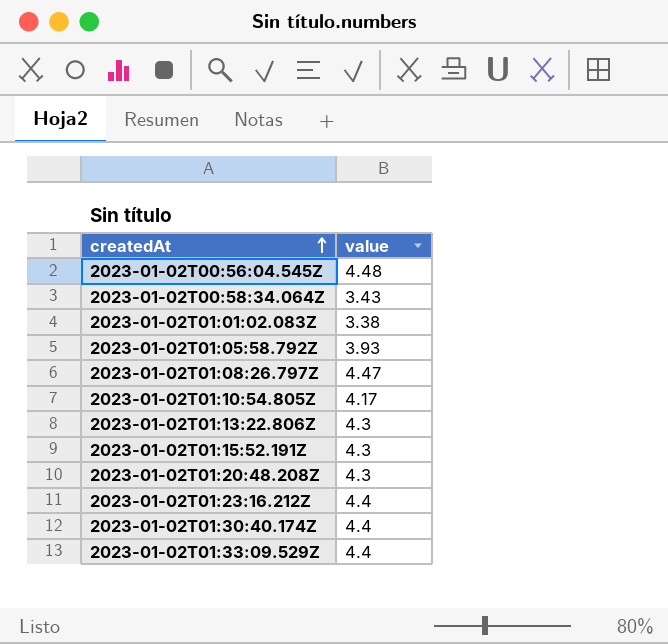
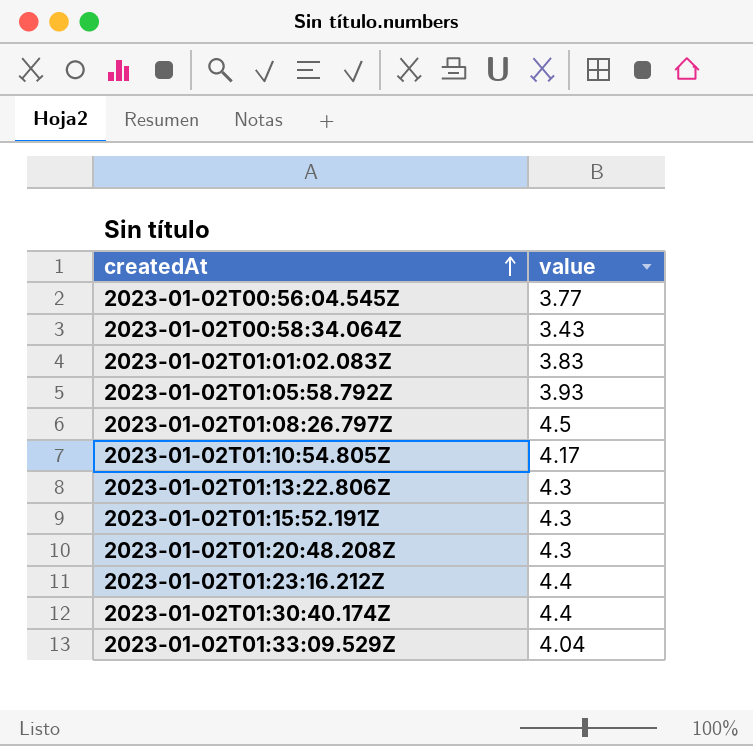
2023-01-02T00:56:04.545Z | value: 4.48 -> 3.77
2023-01-02T01:01:02.083Z | value: 3.38 -> 3.83
2023-01-02T01:08:26.797Z | value: 4.47 -> 4.5
2023-01-02T01:33:09.529Z | value: 4.4 -> 4.04

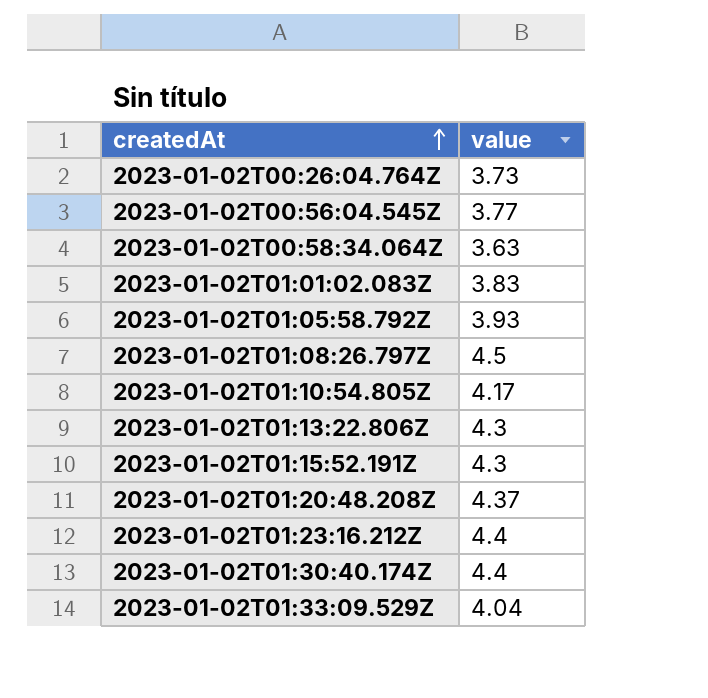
row 2023-01-02T00:26:04.764Z: none -> 3.73
2023-01-02T00:58:34.064Z | value: 3.43 -> 3.63
2023-01-02T01:20:48.208Z | value: 4.3 -> 4.37

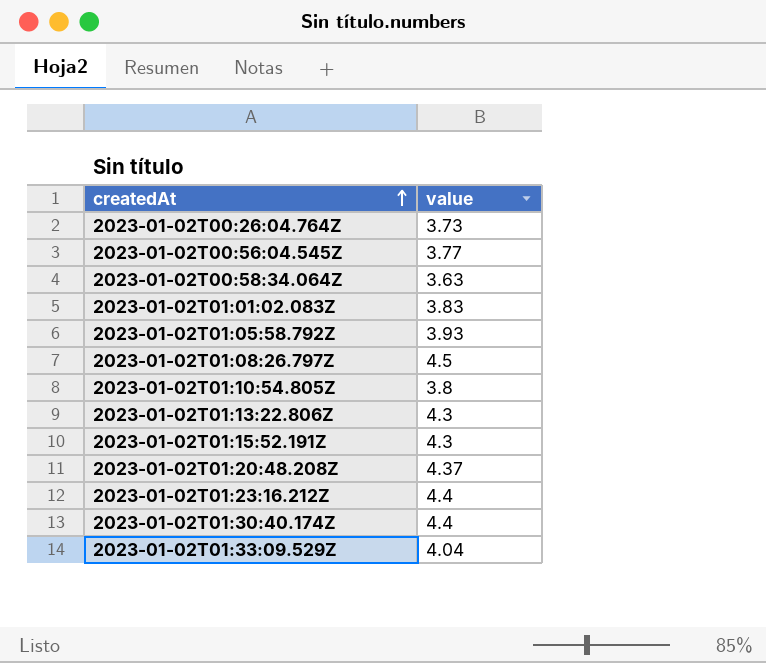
2023-01-02T01:10:54.805Z | value: 4.17 -> 3.8

